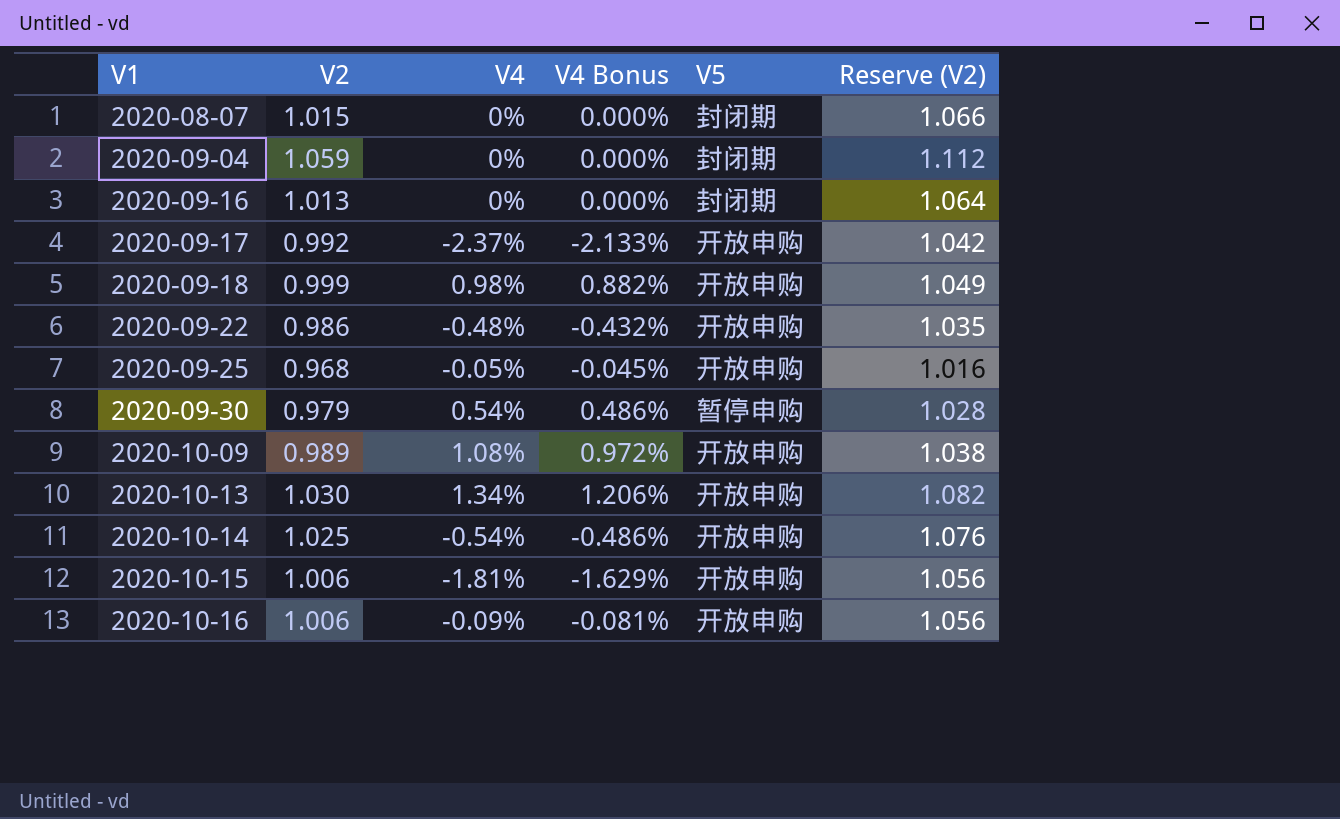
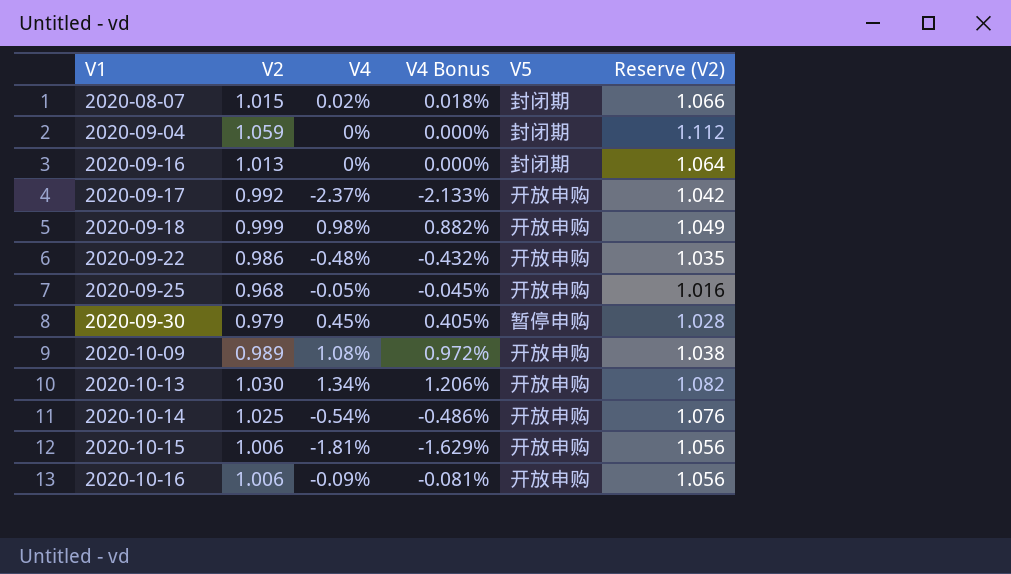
2020-08-07 | V4: 0% -> 0.02%
2020-08-07 | V4 Bonus: 0.000% -> 0.018%
2020-09-30 | V4: 0.54% -> 0.45%
2020-09-30 | V4 Bonus: 0.486% -> 0.405%

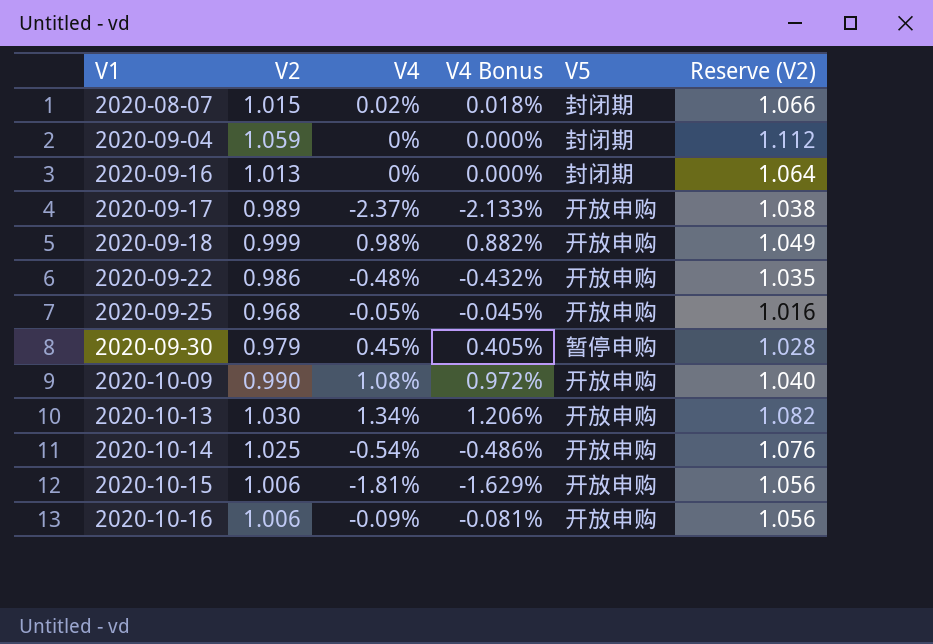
2020-09-17 | V2: 0.992 -> 0.989
2020-09-17 | Reserve (V2): 1.042 -> 1.038
2020-10-09 | V2: 0.989 -> 0.990
2020-10-09 | Reserve (V2): 1.038 -> 1.040

